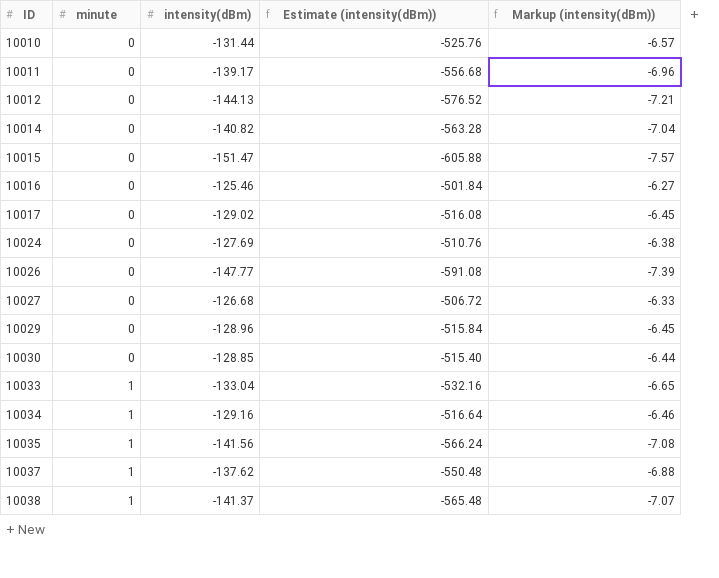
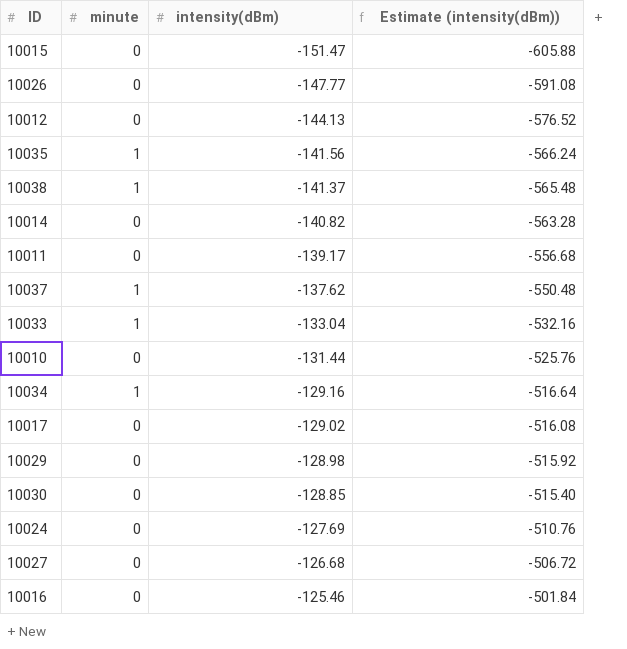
row order: ID ascending -> intensity(dBm) ascending
column Markup (intensity(dBm)) | formula: [intensity(dBm)] * 0.05 -> none
10029 | intensity(dBm): -128.96 -> -128.98
10029 | Estimate (intensity(dBm)): -515.84 -> -515.92

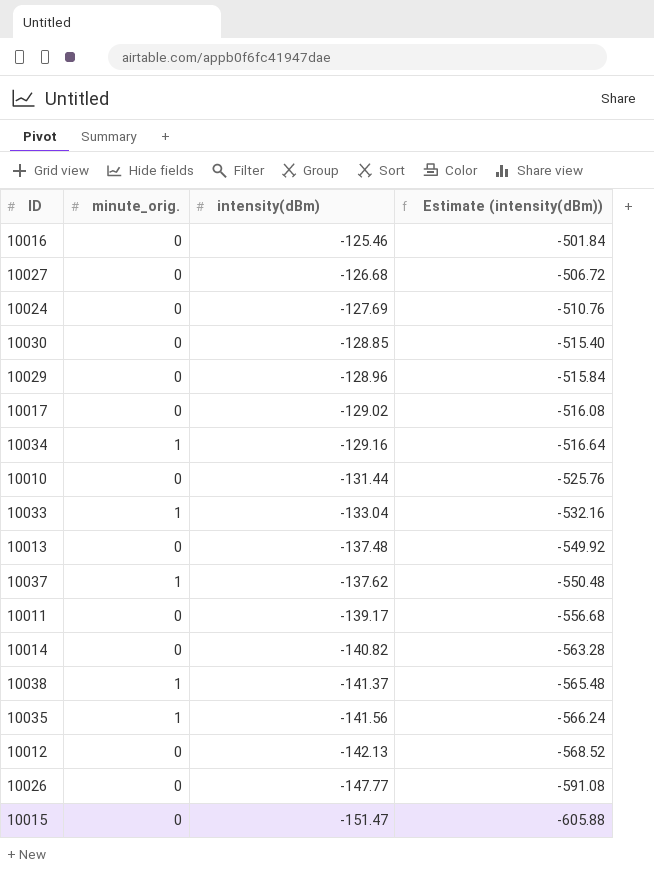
row order: intensity(dBm) ascending -> intensity(dBm) descending
column name: minute -> minute_orig.
10029 | intensity(dBm): -128.98 -> -128.96
10029 | Estimate (intensity(dBm)): -515.92 -> -515.84
row 10013: none -> 0 | -137.48 | -549.92
10012 | intensity(dBm): -144.13 -> -142.13
10012 | Estimate (intensity(dBm)): -576.52 -> -568.52

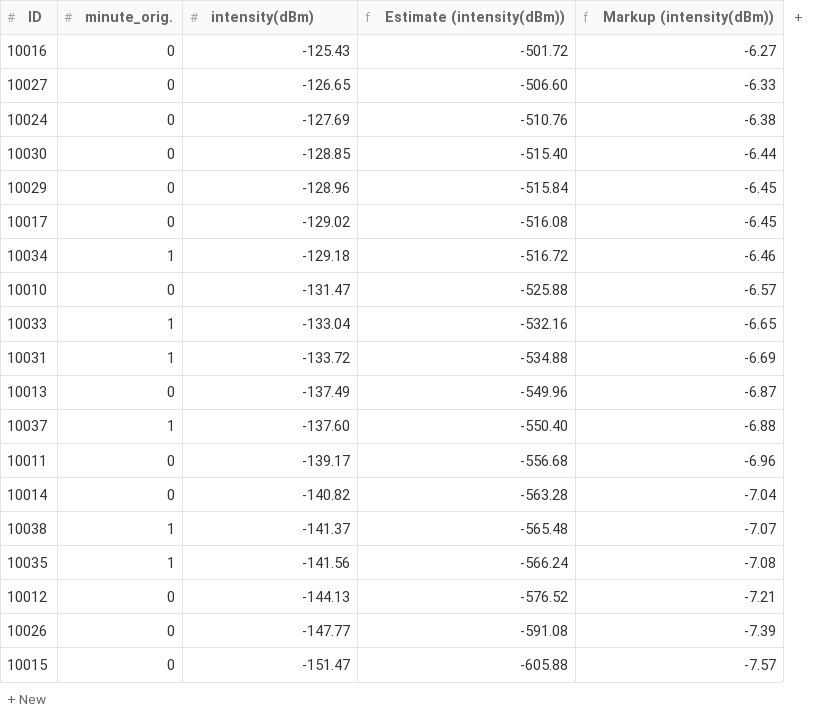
column Markup (intensity(dBm)) | formula: none -> [intensity(dBm)] * 0.05
10016 | intensity(dBm): -125.46 -> -125.43
10016 | Estimate (intensity(dBm)): -501.84 -> -501.72
10027 | intensity(dBm): -126.68 -> -126.65
10027 | Estimate (intensity(dBm)): -506.72 -> -506.60
10034 | intensity(dBm): -129.16 -> -129.18
10034 | Estimate (intensity(dBm)): -516.64 -> -516.72
10010 | intensity(dBm): -131.44 -> -131.47
10010 | Estimate (intensity(dBm)): -525.76 -> -525.88
row 10031: none -> 1 | -133.72 | -534.88 | -6.69
10013 | intensity(dBm): -137.48 -> -137.49
10013 | Estimate (intensity(dBm)): -549.92 -> -549.96
10037 | intensity(dBm): -137.62 -> -137.60
10037 | Estimate (intensity(dBm)): -550.48 -> -550.40
10012 | intensity(dBm): -142.13 -> -144.13
10012 | Estimate (intensity(dBm)): -568.52 -> -576.52

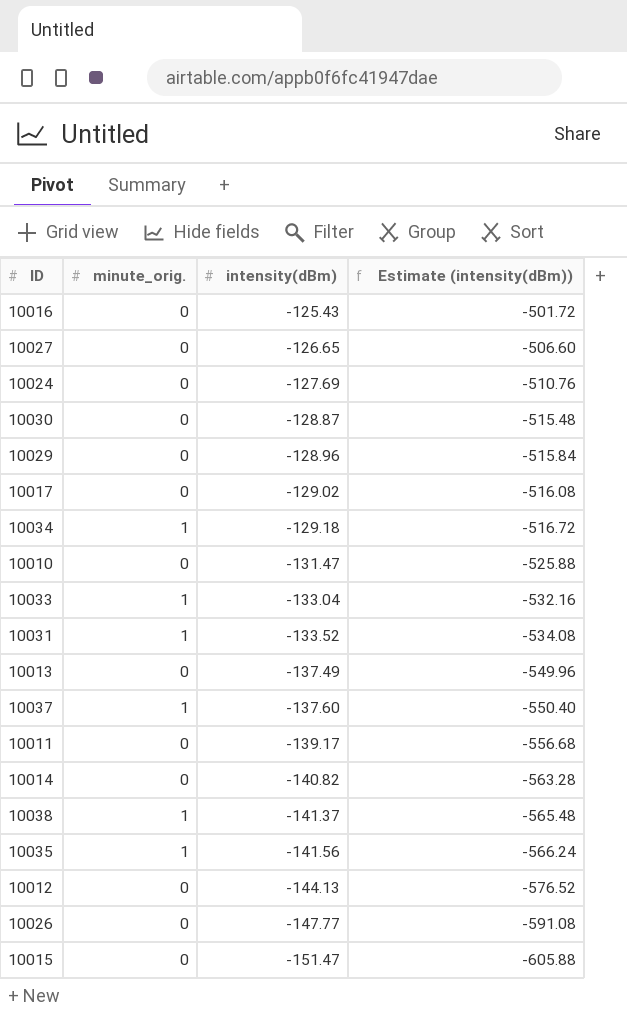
column Markup (intensity(dBm)) | formula: [intensity(dBm)] * 0.05 -> none
10030 | intensity(dBm): -128.85 -> -128.87
10030 | Estimate (intensity(dBm)): -515.40 -> -515.48
10031 | intensity(dBm): -133.72 -> -133.52
10031 | Estimate (intensity(dBm)): -534.88 -> -534.08

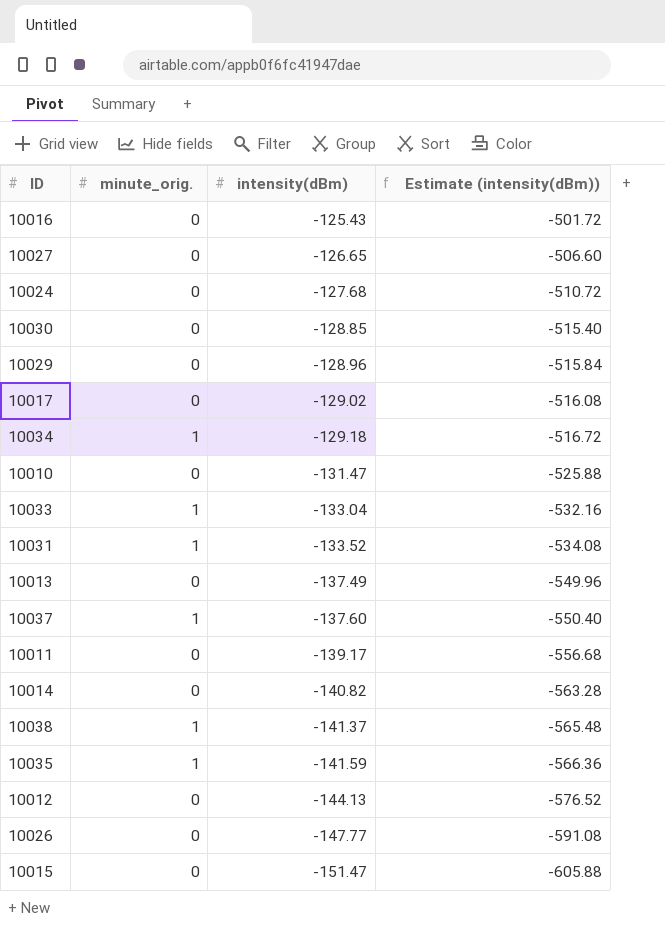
10024 | intensity(dBm): -127.69 -> -127.68
10024 | Estimate (intensity(dBm)): -510.76 -> -510.72
10030 | intensity(dBm): -128.87 -> -128.85
10030 | Estimate (intensity(dBm)): -515.48 -> -515.40
10035 | intensity(dBm): -141.56 -> -141.59
10035 | Estimate (intensity(dBm)): -566.24 -> -566.36

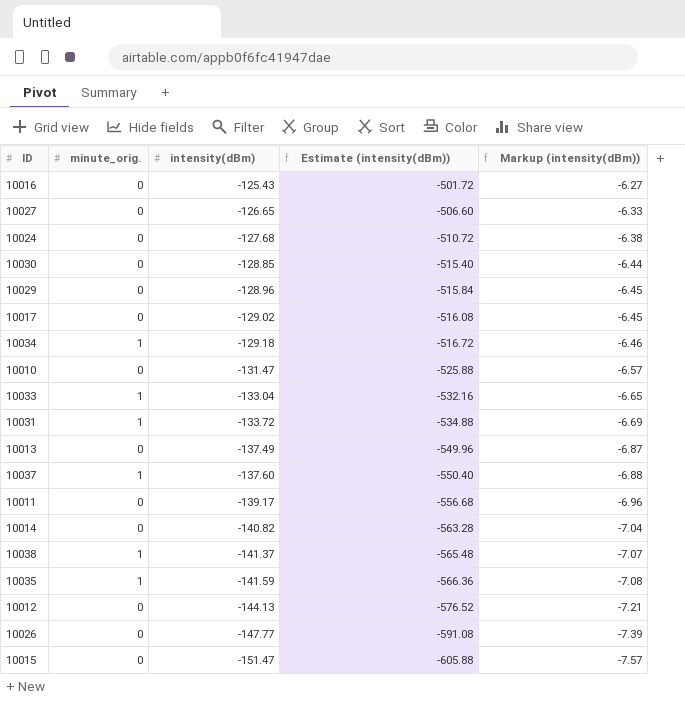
column Markup (intensity(dBm)) | formula: none -> [intensity(dBm)] * 0.05
10031 | intensity(dBm): -133.52 -> -133.72
10031 | Estimate (intensity(dBm)): -534.08 -> -534.88

